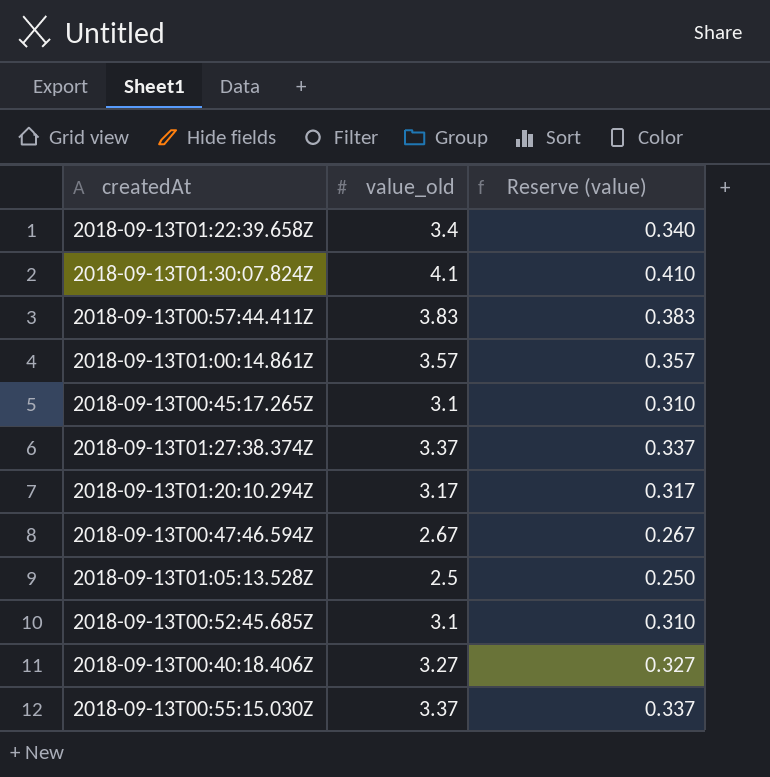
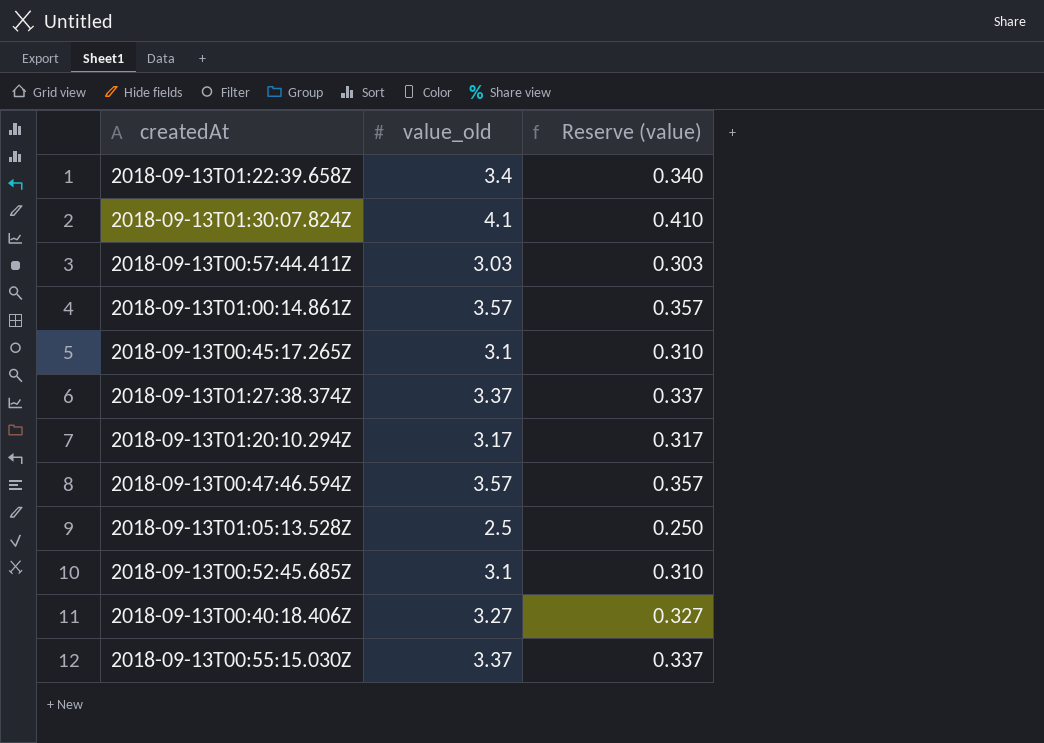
2018-09-13T00:57:44.411Z | value_old: 3.83 -> 3.03
2018-09-13T00:57:44.411Z | Reserve (value): 0.383 -> 0.303
2018-09-13T00:47:46.594Z | value_old: 2.67 -> 3.57
2018-09-13T00:47:46.594Z | Reserve (value): 0.267 -> 0.357

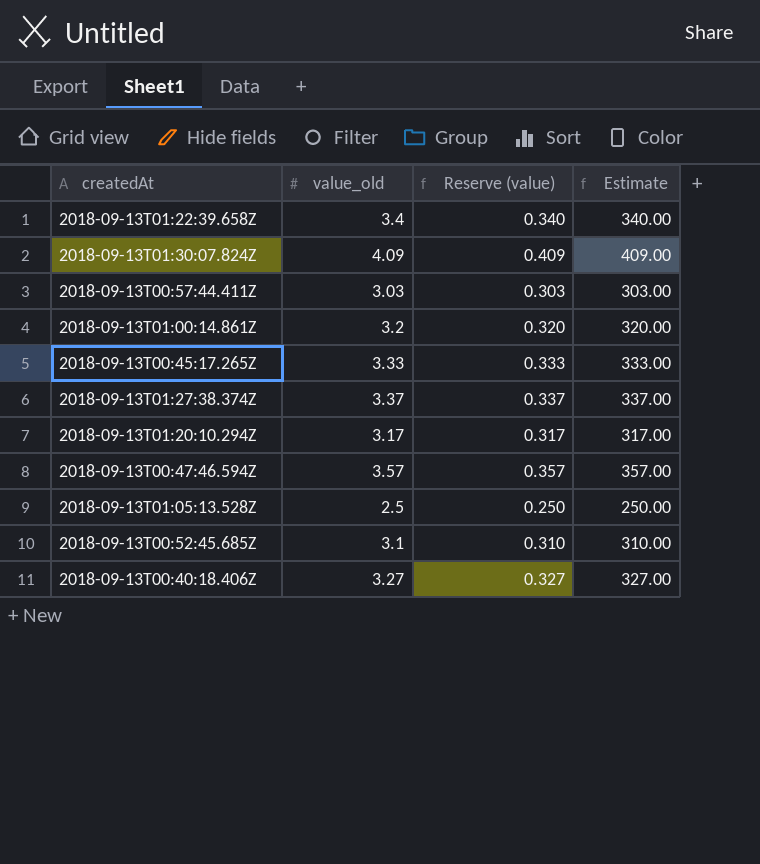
column Estimate | formula: none -> [value_old] * 100
row 2018-09-13T00:55:15.030Z: 3.37 | 0.337 -> none
2018-09-13T01:30:07.824Z | value_old: 4.1 -> 4.09
2018-09-13T01:30:07.824Z | Reserve (value): 0.410 -> 0.409
2018-09-13T01:00:14.861Z | value_old: 3.57 -> 3.2
2018-09-13T01:00:14.861Z | Reserve (value): 0.357 -> 0.320
2018-09-13T00:45:17.265Z | value_old: 3.1 -> 3.33
2018-09-13T00:45:17.265Z | Reserve (value): 0.310 -> 0.333

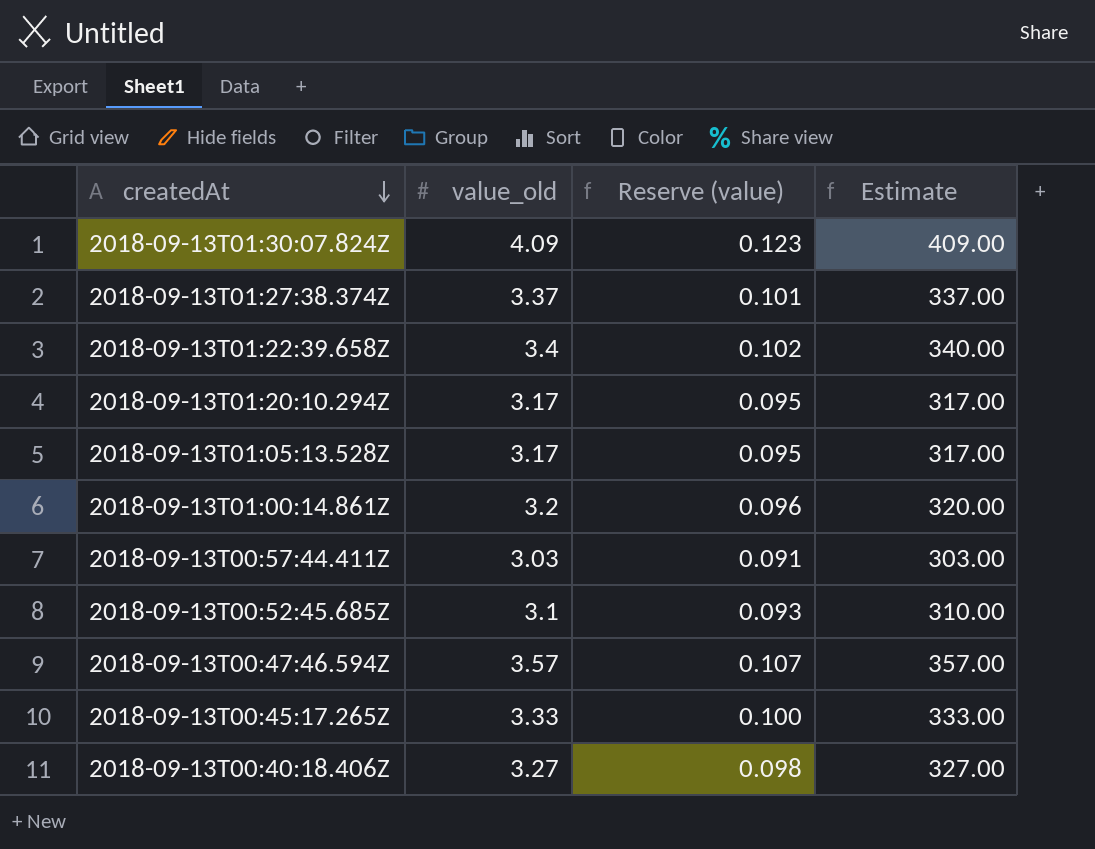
row order: none -> createdAt descending
column Reserve (value) | formula: [value_old] * 0.1 -> [value_old] * 0.03
2018-09-13T01:05:13.528Z | value_old: 2.5 -> 3.17
2018-09-13T01:05:13.528Z | Estimate: 250.00 -> 317.00

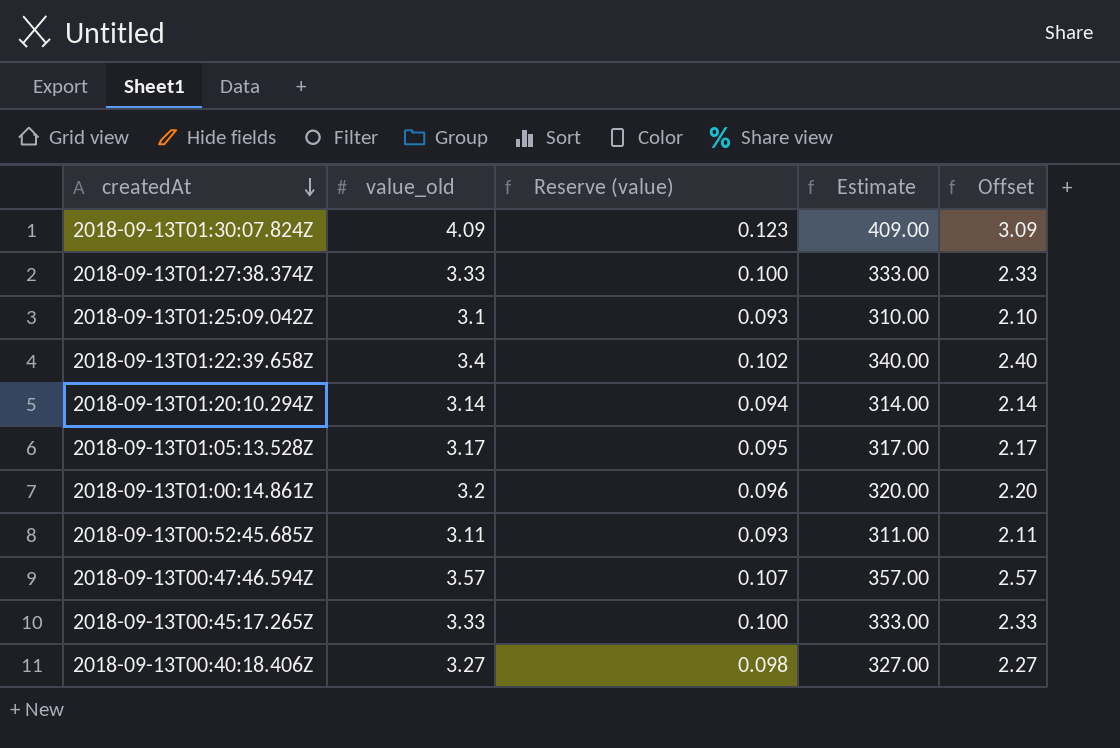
column Offset | formula: none -> [value_old] - 1
row 2018-09-13T00:57:44.411Z: 3.03 | 0.091 | 303.00 -> none
2018-09-13T01:27:38.374Z | value_old: 3.37 -> 3.33
2018-09-13T01:27:38.374Z | Reserve (value): 0.101 -> 0.100
2018-09-13T01:27:38.374Z | Estimate: 337.00 -> 333.00
row 2018-09-13T01:25:09.042Z: none -> 3.1 | 0.093 | 310.00 | 2.10
2018-09-13T01:20:10.294Z | value_old: 3.17 -> 3.14
2018-09-13T01:20:10.294Z | Reserve (value): 0.095 -> 0.094
2018-09-13T01:20:10.294Z | Estimate: 317.00 -> 314.00
2018-09-13T00:52:45.685Z | value_old: 3.1 -> 3.11
2018-09-13T00:52:45.685Z | Estimate: 310.00 -> 311.00

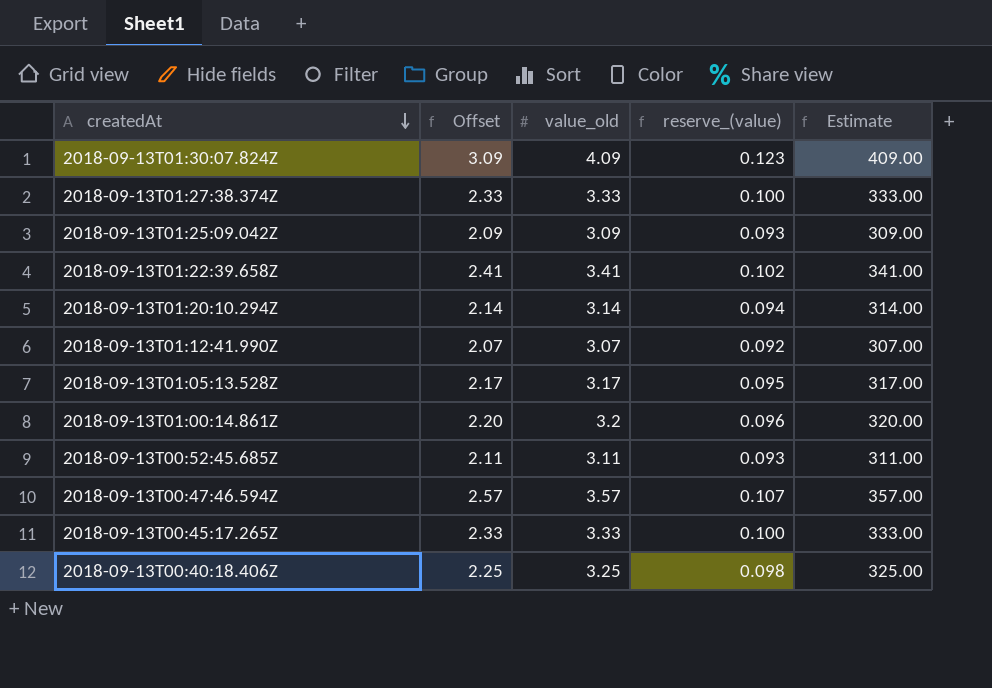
column Offset | position: 5 -> 2
column name: Reserve (value) -> reserve_(value)
2018-09-13T01:25:09.042Z | Offset: 2.10 -> 2.09
2018-09-13T01:25:09.042Z | value_old: 3.1 -> 3.09
2018-09-13T01:25:09.042Z | Estimate: 310.00 -> 309.00
2018-09-13T01:22:39.658Z | Offset: 2.40 -> 2.41
2018-09-13T01:22:39.658Z | value_old: 3.4 -> 3.41
2018-09-13T01:22:39.658Z | Estimate: 340.00 -> 341.00
row 2018-09-13T01:12:41.990Z: none -> 2.07 | 3.07 | 0.092 | 307.00
2018-09-13T00:40:18.406Z | Offset: 2.27 -> 2.25
2018-09-13T00:40:18.406Z | value_old: 3.27 -> 3.25
2018-09-13T00:40:18.406Z | Estimate: 327.00 -> 325.00

